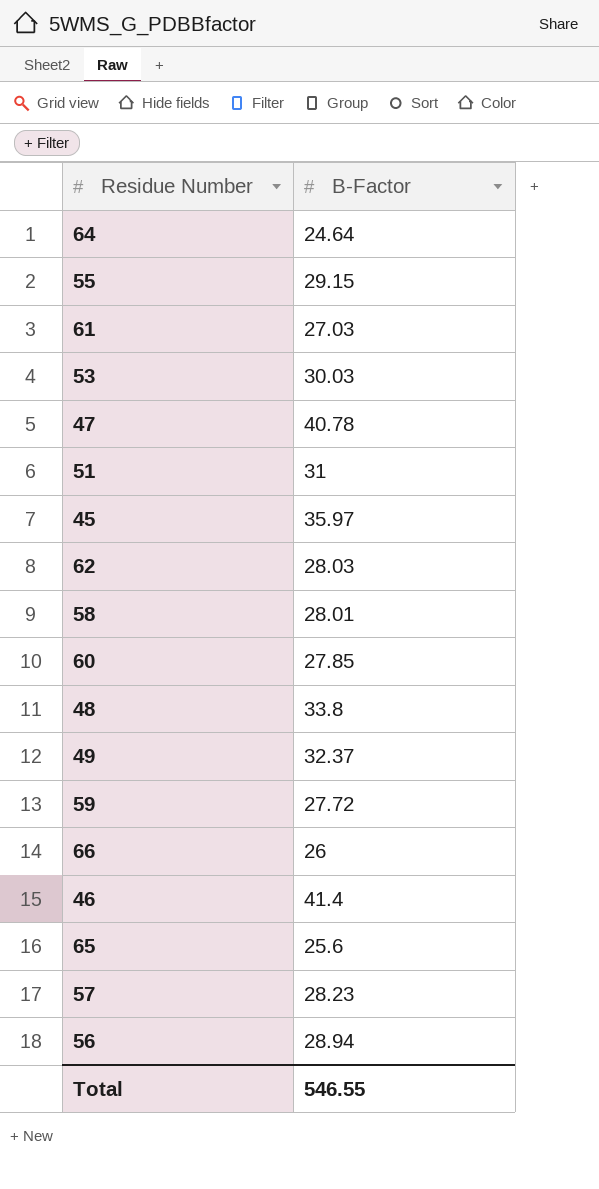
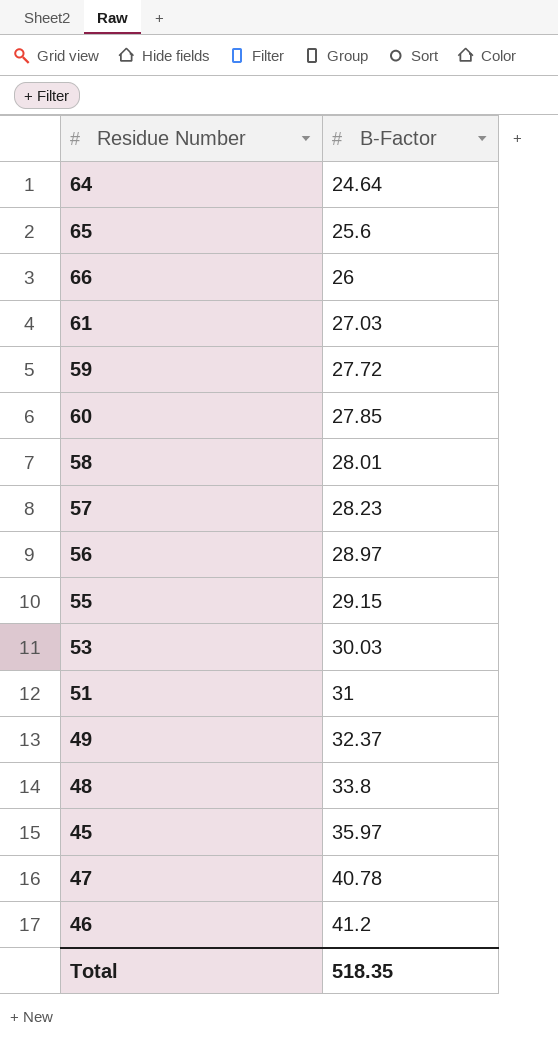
row order: none -> B-Factor ascending
row 62: 28.03 -> none
56 | B-Factor: 28.94 -> 28.97
46 | B-Factor: 41.4 -> 41.2
Total | B-Factor: 546.55 -> 518.35

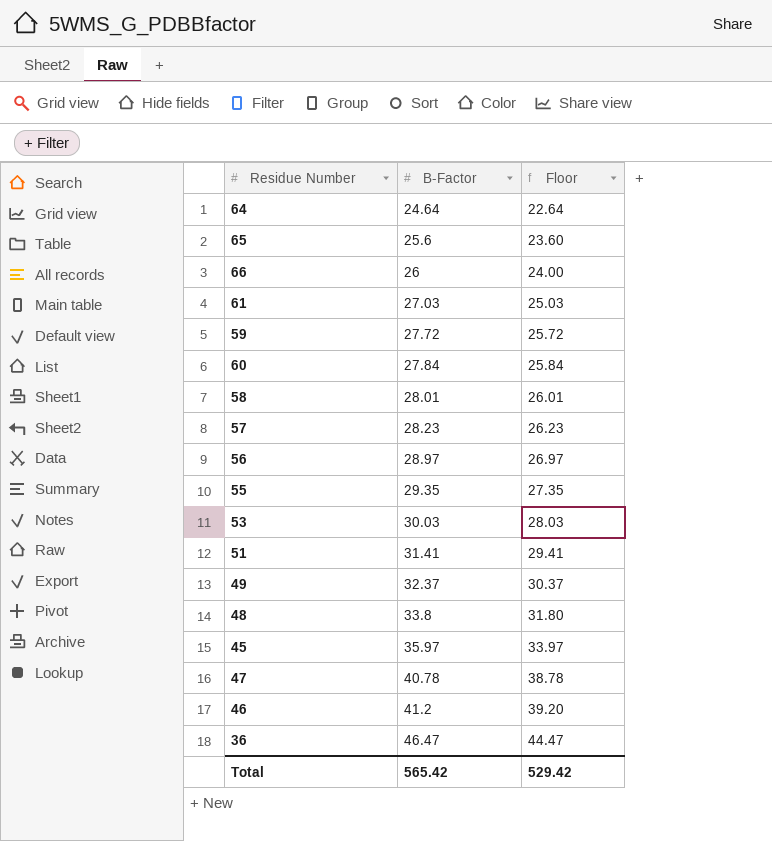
column Floor | formula: none -> [B-Factor] - 2
60 | B-Factor: 27.85 -> 27.84
55 | B-Factor: 29.15 -> 29.35
51 | B-Factor: 31 -> 31.41
row 36: none -> 46.47 | 44.47
Total | B-Factor: 518.35 -> 565.42

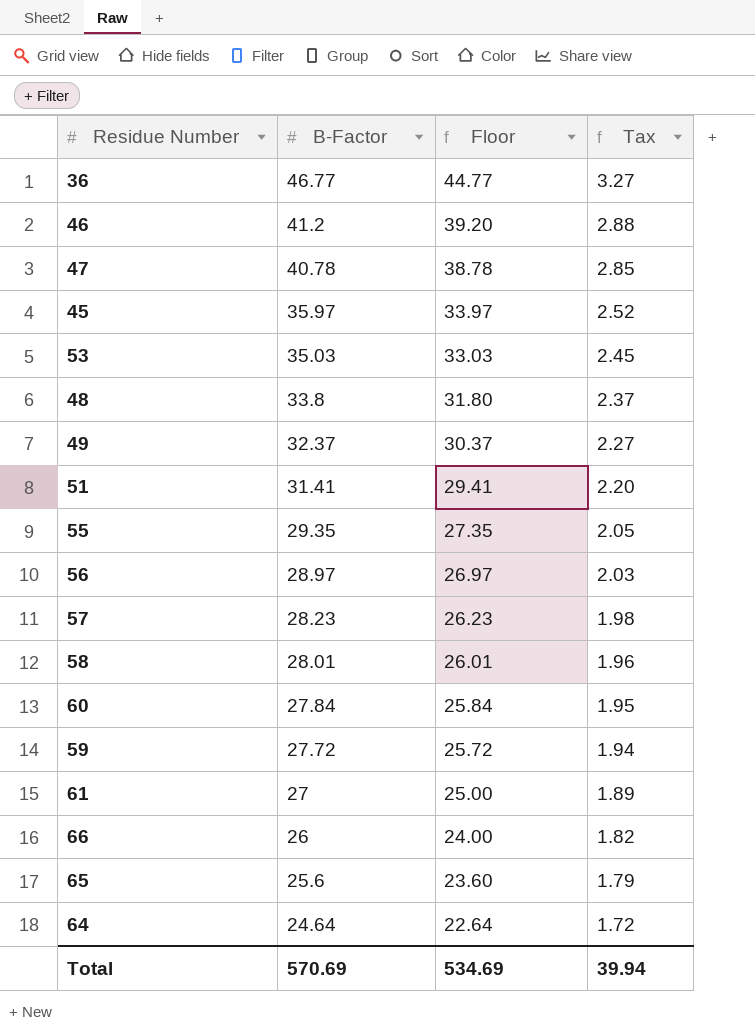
row order: B-Factor ascending -> B-Factor descending
column Tax | formula: none -> [B-Factor] * 0.07
36 | B-Factor: 46.47 -> 46.77
36 | Floor: 44.47 -> 44.77
53 | B-Factor: 30.03 -> 35.03
53 | Floor: 28.03 -> 33.03
61 | B-Factor: 27.03 -> 27
61 | Floor: 25.03 -> 25.00
Total | B-Factor: 565.42 -> 570.69
Total | Floor: 529.42 -> 534.69

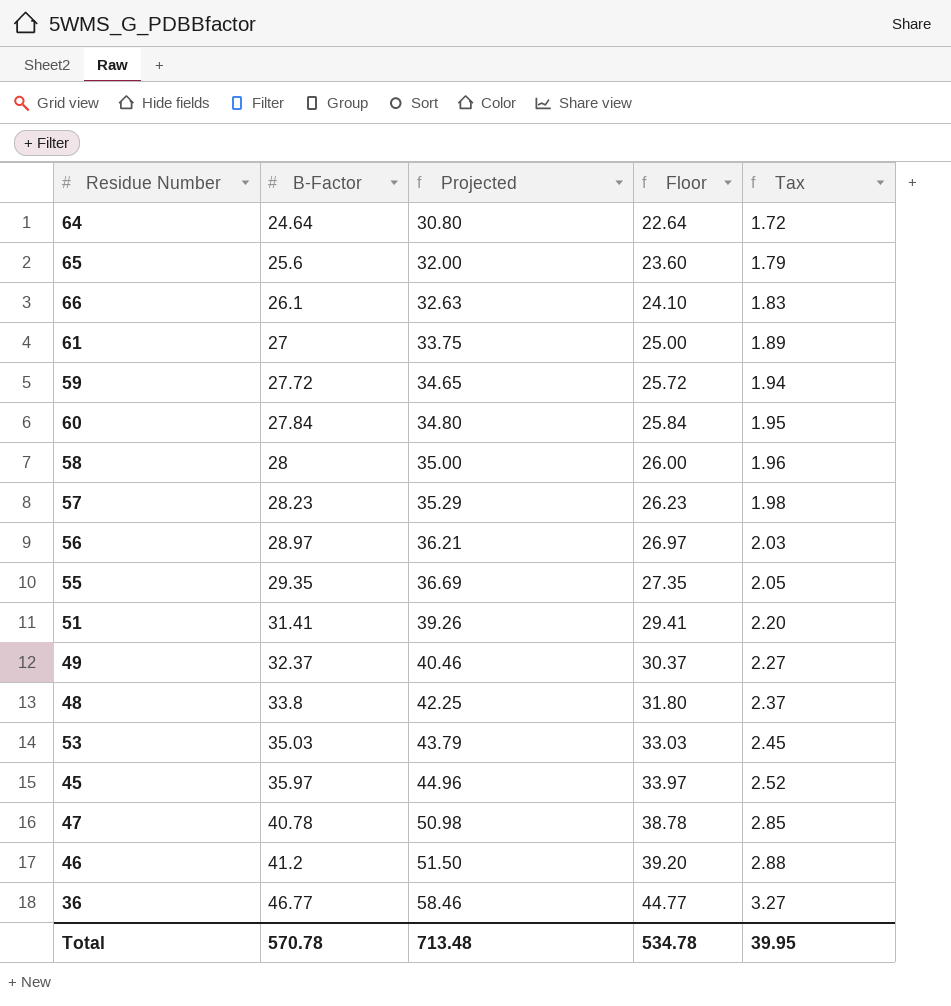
row order: B-Factor descending -> B-Factor ascending
column Projected | formula: none -> [B-Factor] * 1.25
66 | B-Factor: 26 -> 26.1
66 | Floor: 24.00 -> 24.10
66 | Tax: 1.82 -> 1.83
58 | B-Factor: 28.01 -> 28
58 | Floor: 26.01 -> 26.00
Total | B-Factor: 570.69 -> 570.78
Total | Floor: 534.69 -> 534.78
Total | Tax: 39.94 -> 39.95

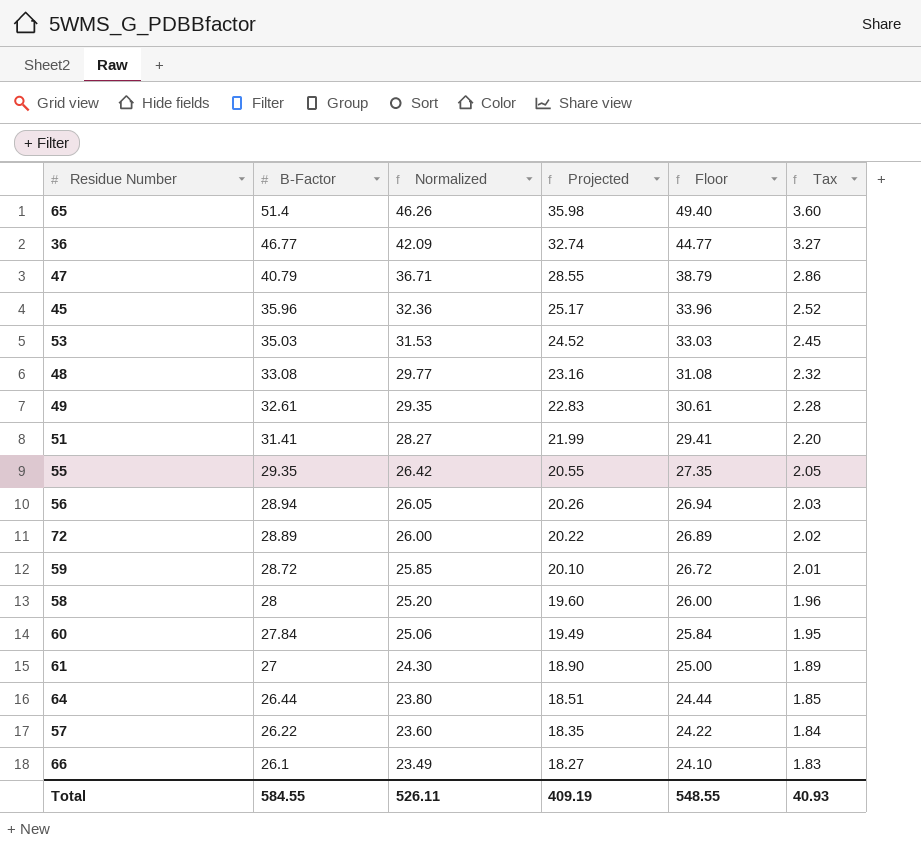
row order: B-Factor ascending -> B-Factor descending
column Normalized | formula: none -> [B-Factor] * 0.9
column Projected | formula: [B-Factor] * 1.25 -> [B-Factor] * 0.7
row 46: 41.2 | 51.50 | 39.20 | 2.88 -> none
65 | B-Factor: 25.6 -> 51.4
65 | Floor: 23.60 -> 49.40
65 | Tax: 1.79 -> 3.60
47 | B-Factor: 40.78 -> 40.79
47 | Floor: 38.78 -> 38.79
47 | Tax: 2.85 -> 2.86
45 | B-Factor: 35.97 -> 35.96
45 | Floor: 33.97 -> 33.96
48 | B-Factor: 33.8 -> 33.08
48 | Floor: 31.80 -> 31.08
48 | Tax: 2.37 -> 2.32
49 | B-Factor: 32.37 -> 32.61
49 | Floor: 30.37 -> 30.61
49 | Tax: 2.27 -> 2.28
56 | B-Factor: 28.97 -> 28.94
56 | Floor: 26.97 -> 26.94
row 72: none -> 28.89 | 26.00 | 20.22 | 26.89 | 2.02
59 | B-Factor: 27.72 -> 28.72
59 | Floor: 25.72 -> 26.72
59 | Tax: 1.94 -> 2.01
64 | B-Factor: 24.64 -> 26.44
64 | Floor: 22.64 -> 24.44
64 | Tax: 1.72 -> 1.85
57 | B-Factor: 28.23 -> 26.22
57 | Floor: 26.23 -> 24.22
57 | Tax: 1.98 -> 1.84
Total | B-Factor: 570.78 -> 584.55
Total | Projected: 713.48 -> 409.19
Total | Floor: 534.78 -> 548.55
Total | Tax: 39.95 -> 40.93

